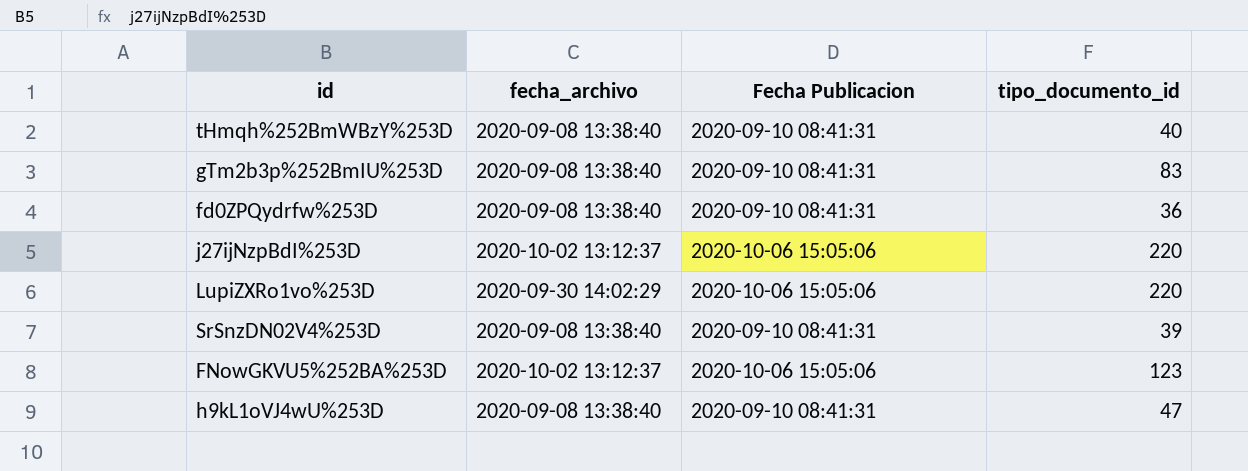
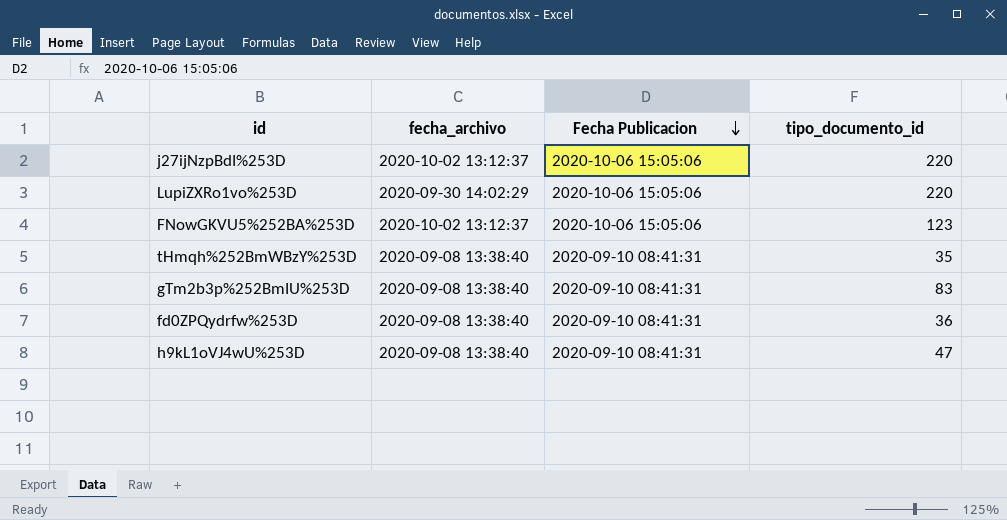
row order: none -> Fecha Publicacion descending
row SrSnzDN02V4%253D: 2020-09-08 13:38:40 | 2020-09-10 08:41:31 | 39 -> none
tHmqh%252BmWBzY%253D | tipo_documento_id: 40 -> 35

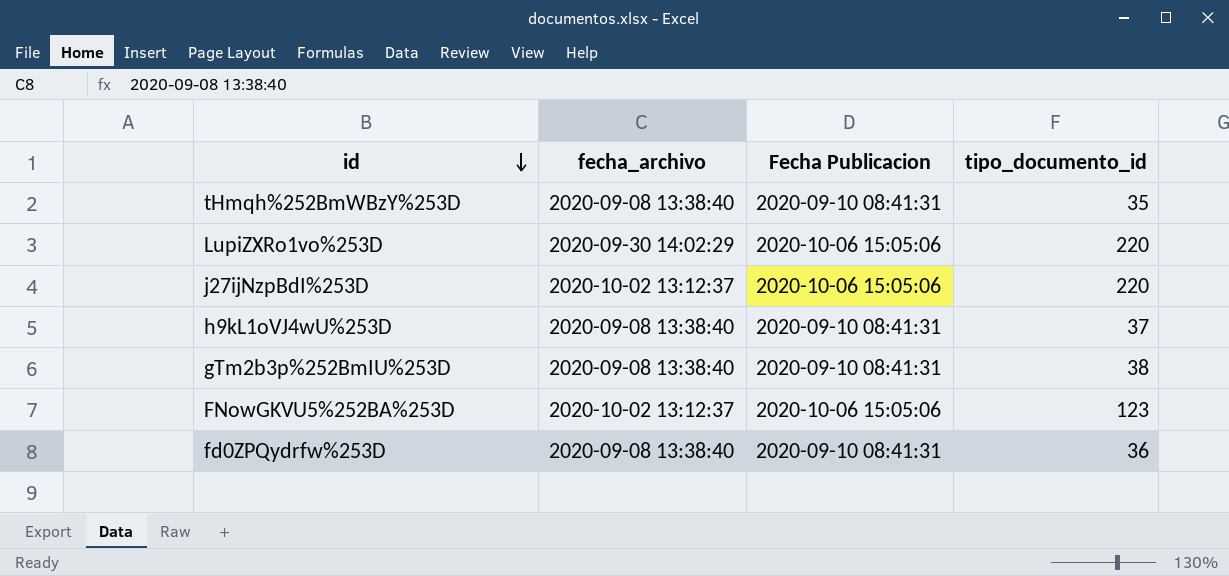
row order: Fecha Publicacion descending -> id descending
h9kL1oVJ4wU%253D | tipo_documento_id: 47 -> 37
gTm2b3p%252BmIU%253D | tipo_documento_id: 83 -> 38

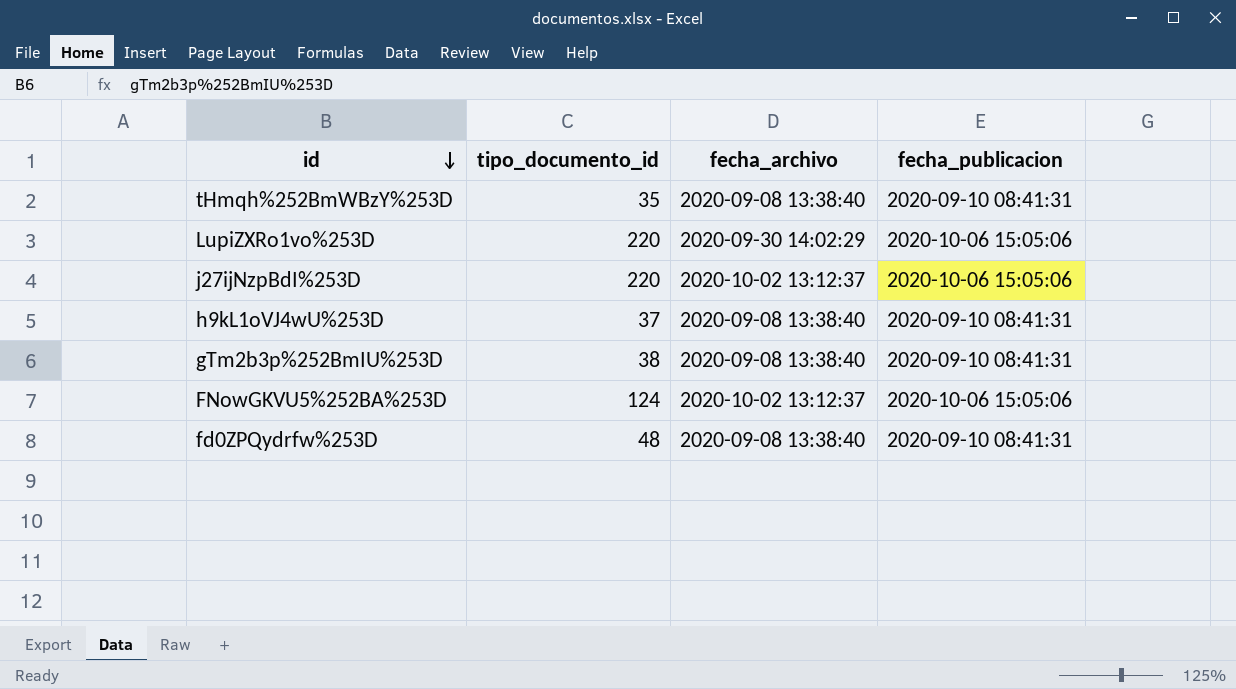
column tipo_documento_id | position: 4 -> 2
column name: Fecha Publicacion -> fecha_publicacion
FNowGKVU5%252BA%253D | tipo_documento_id: 123 -> 124
fd0ZPQydrfw%253D | tipo_documento_id: 36 -> 48

